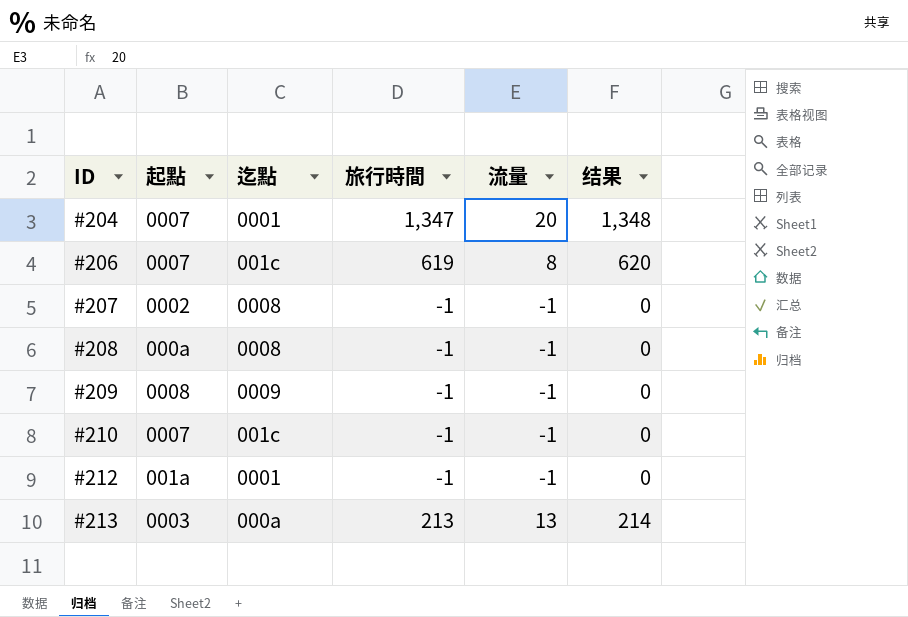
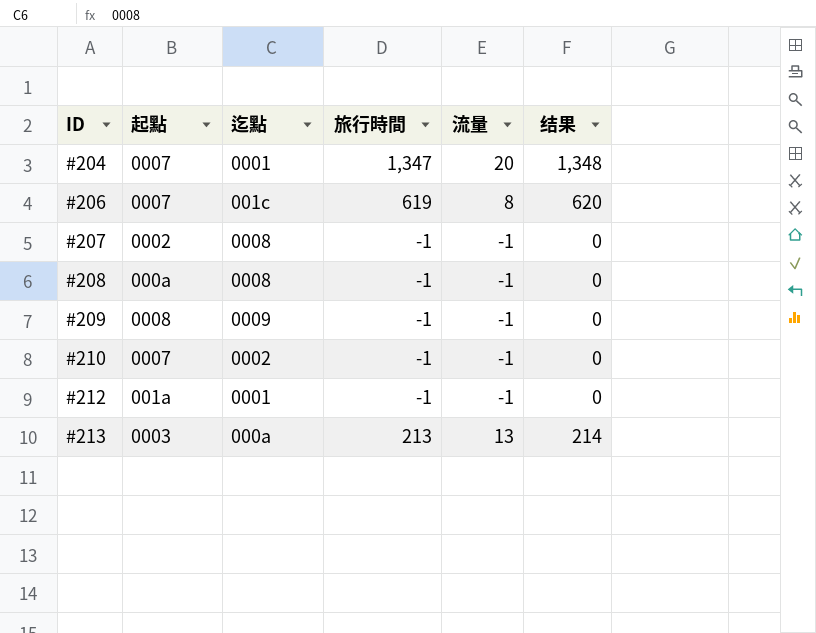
#210 | 迄點: 001c -> 0002

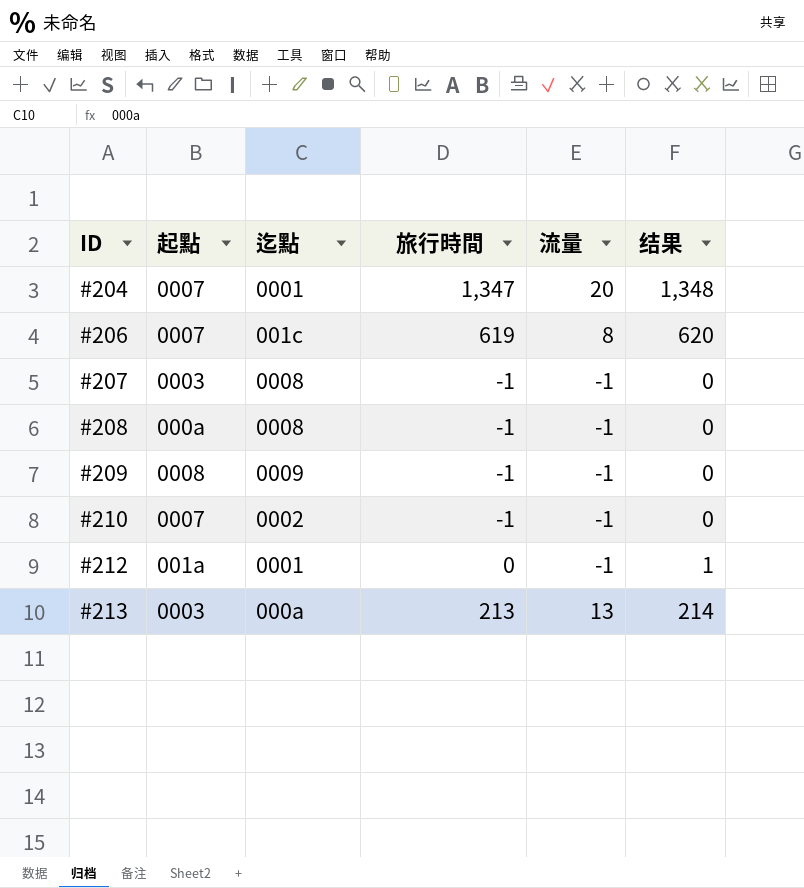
#207 | 起點: 0002 -> 0003
#212 | 旅行時間: -1 -> 0
#212 | 结果: 0 -> 1

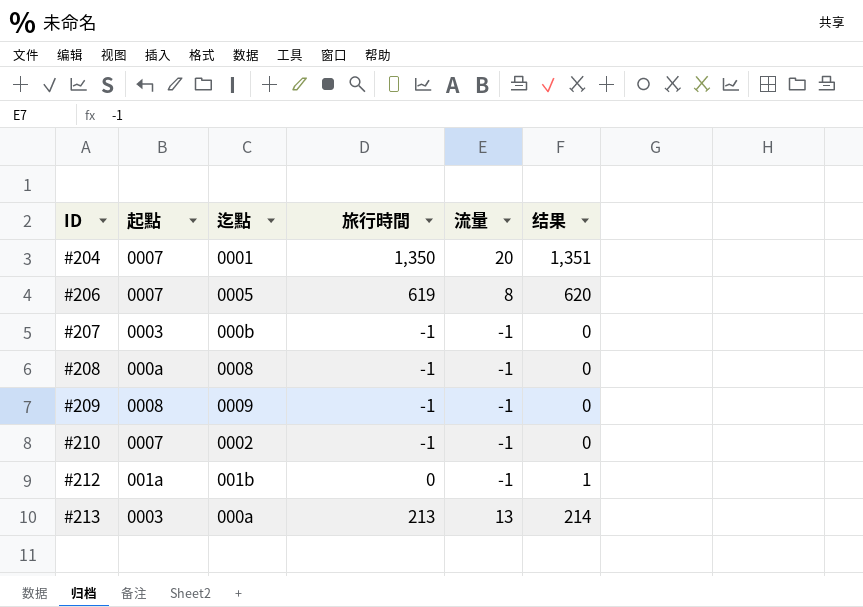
#204 | 旅行時間: 1,347 -> 1,350
#204 | 结果: 1,348 -> 1,351
#206 | 迄點: 001c -> 0005
#207 | 迄點: 0008 -> 000b
#212 | 迄點: 0001 -> 001b

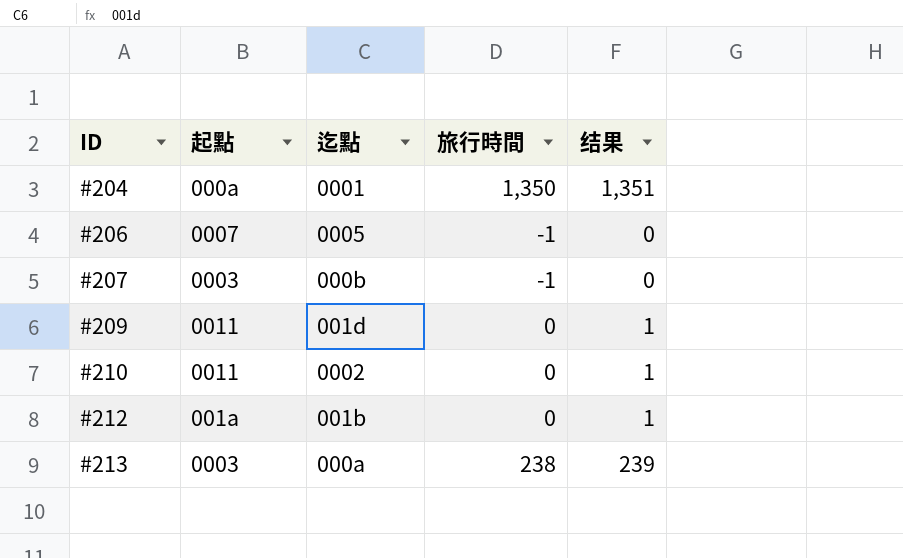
column 流量 | position: 5 -> none
row #208: 000a | 0008 | -1 | -1 | 0 -> none
#204 | 起點: 0007 -> 000a
#206 | 旅行時間: 619 -> -1
#206 | 结果: 620 -> 0
#209 | 起點: 0008 -> 0011
#209 | 迄點: 0009 -> 001d
#209 | 旅行時間: -1 -> 0
#209 | 结果: 0 -> 1
#210 | 起點: 0007 -> 0011
#210 | 旅行時間: -1 -> 0
#210 | 结果: 0 -> 1
#213 | 旅行時間: 213 -> 238
#213 | 结果: 214 -> 239

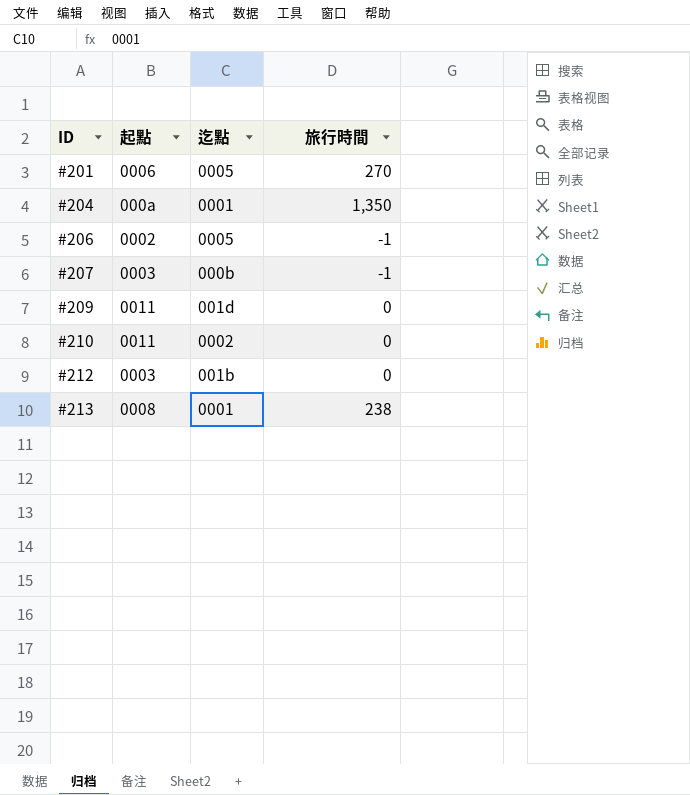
column 结果 | formula: [旅行時間] + 1 -> none
row #201: none -> 0006 | 0005 | 270
#206 | 起點: 0007 -> 0002
#212 | 起點: 001a -> 0003
#213 | 起點: 0003 -> 0008
#213 | 迄點: 000a -> 0001

